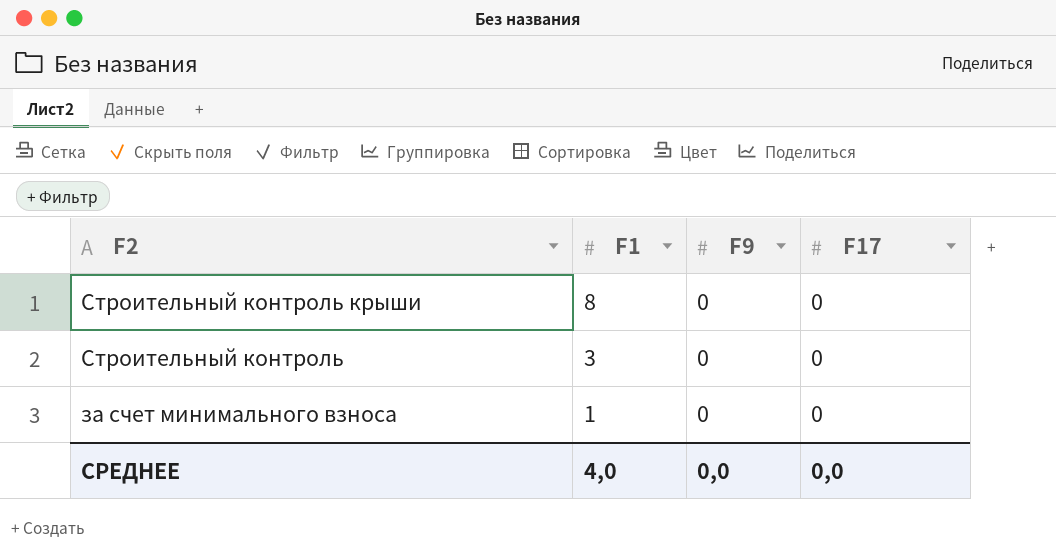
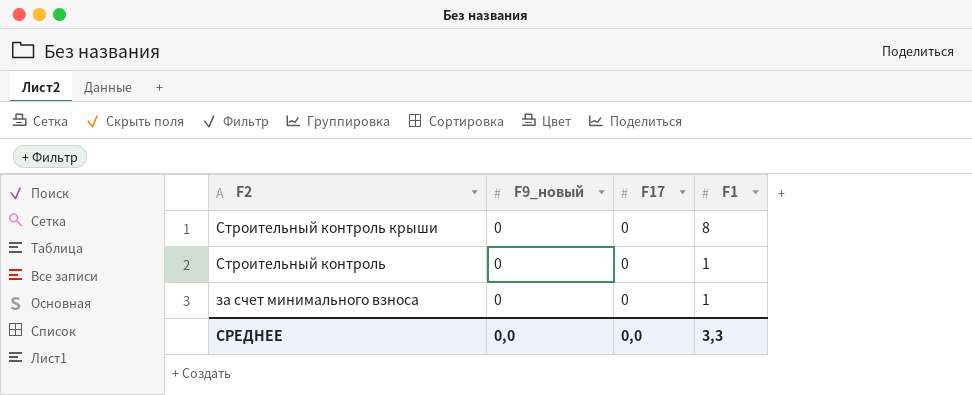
column name: F9 -> F9_новый
column F1 | position: 2 -> 4
Строительный контроль | F1: 3 -> 1
СРЕДНЕЕ | F1: 4,0 -> 3,3

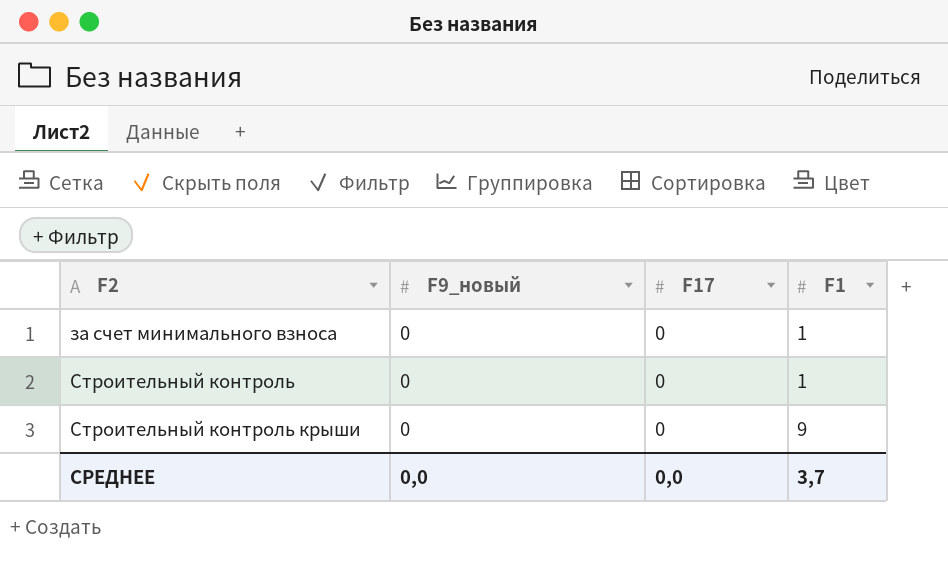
row order: F2 descending -> F2 ascending
Строительный контроль крыши | F1: 8 -> 9
СРЕДНЕЕ | F1: 3,3 -> 3,7

